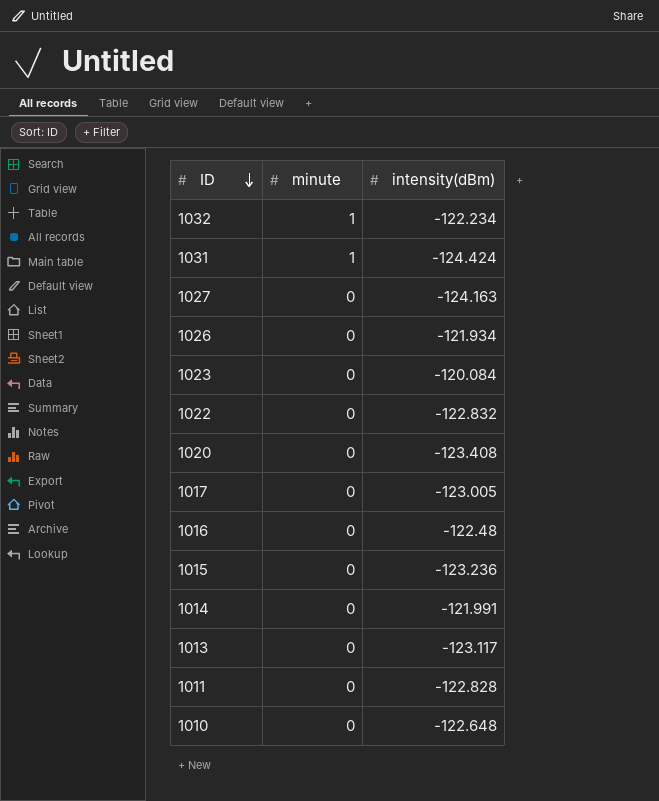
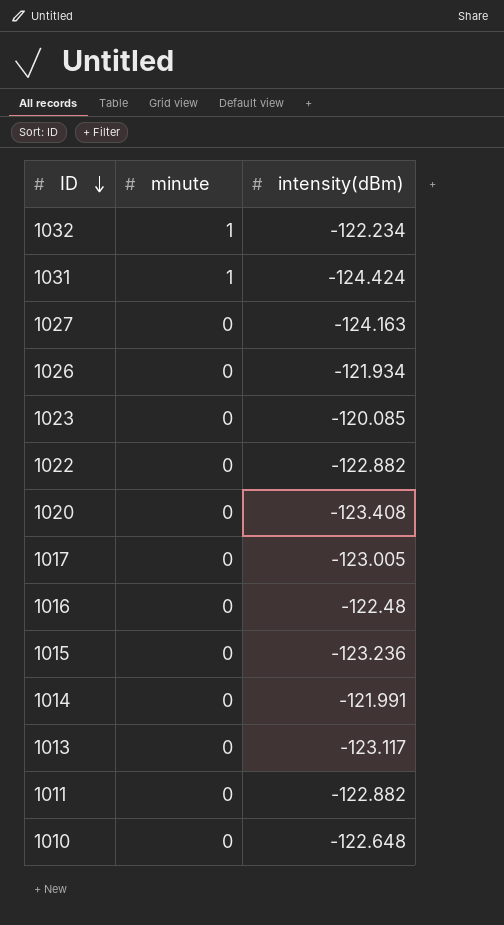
1023 | intensity(dBm): -120.084 -> -120.085
1022 | intensity(dBm): -122.832 -> -122.882
1011 | intensity(dBm): -122.828 -> -122.882

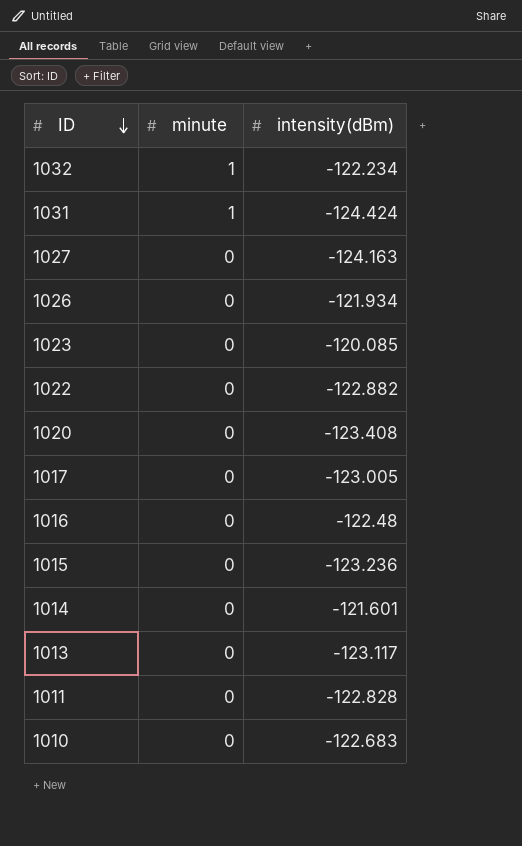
1014 | intensity(dBm): -121.991 -> -121.601
1011 | intensity(dBm): -122.882 -> -122.828
1010 | intensity(dBm): -122.648 -> -122.683

